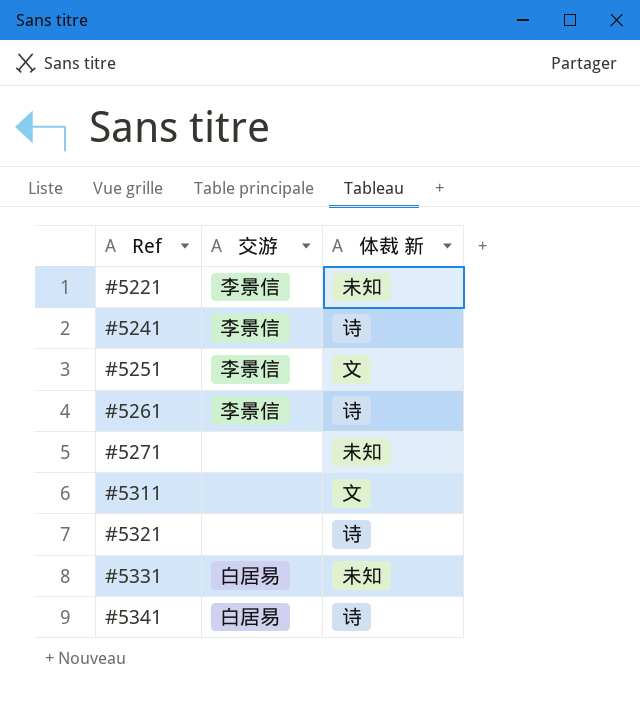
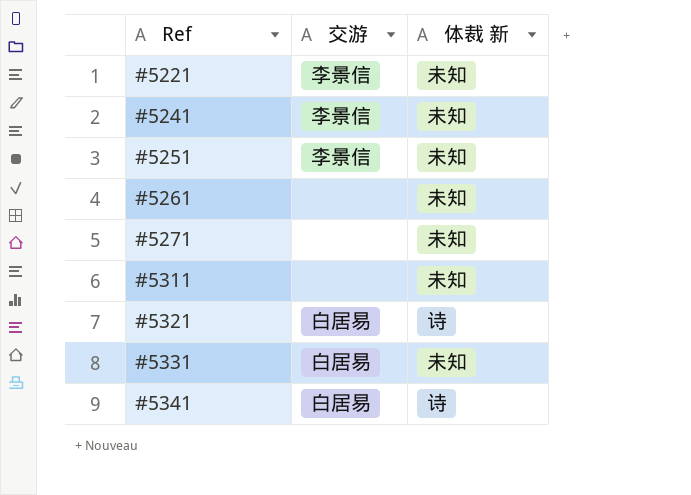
#5241 | 体裁 新: 诗 -> 未知
#5251 | 体裁 新: 文 -> 未知
#5261 | 交游: 李景信 -> none
#5261 | 体裁 新: 诗 -> 未知
#5311 | 体裁 新: 文 -> 未知
#5321 | 交游: none -> 白居易

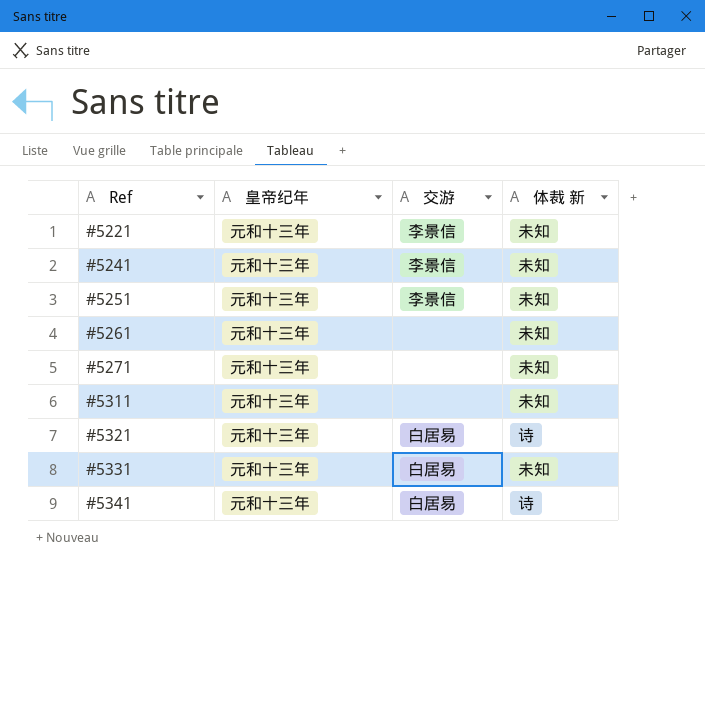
column 皇帝纪年 | position: none -> 2

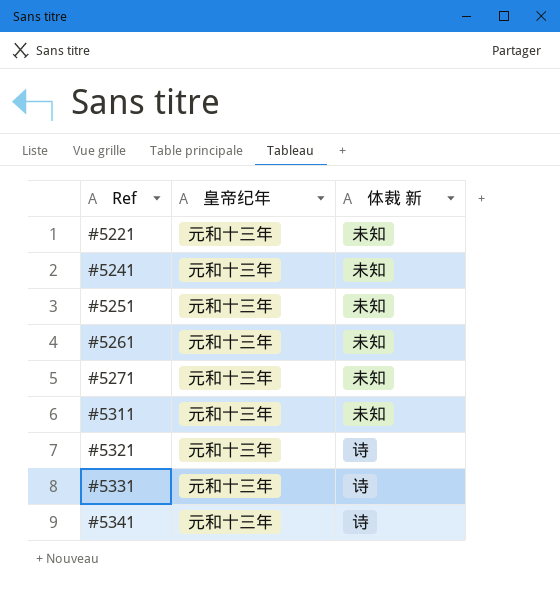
column 交游 | position: 3 -> none
#5331 | 体裁 新: 未知 -> 诗

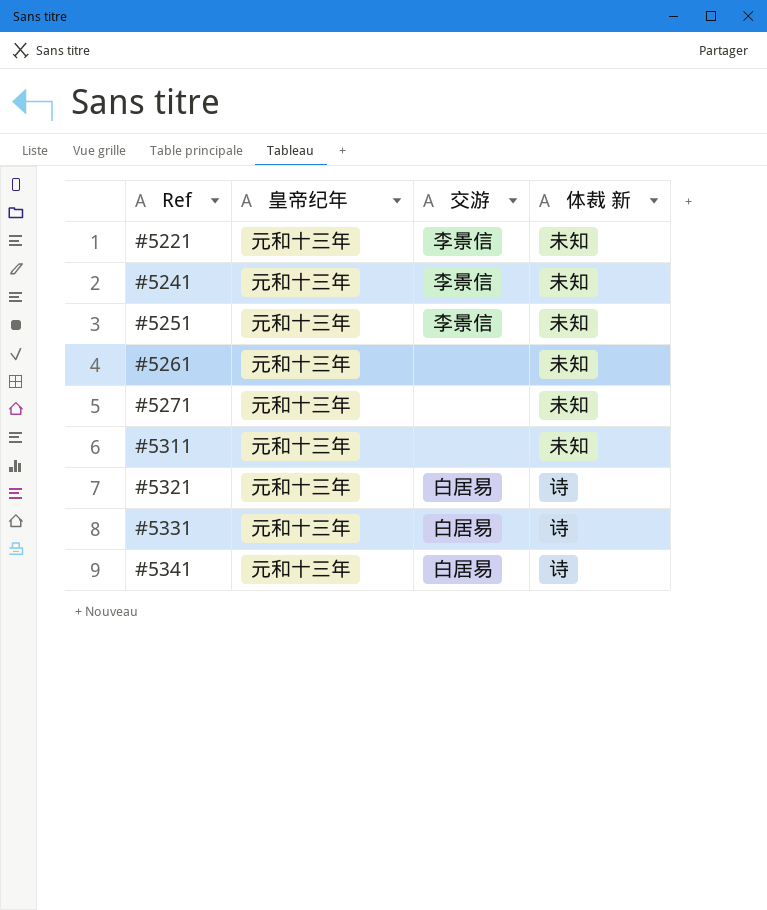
column 交游 | position: none -> 3

